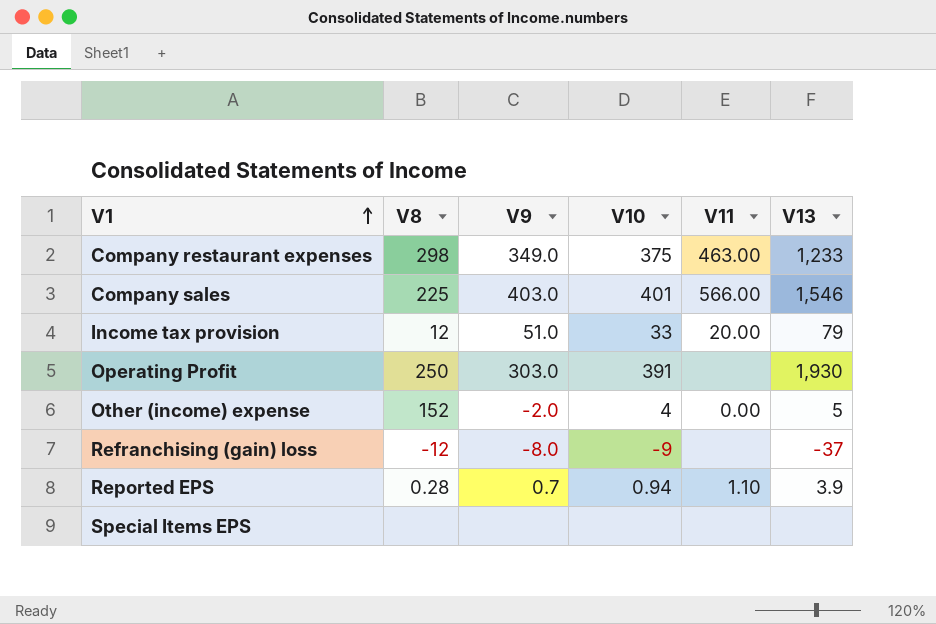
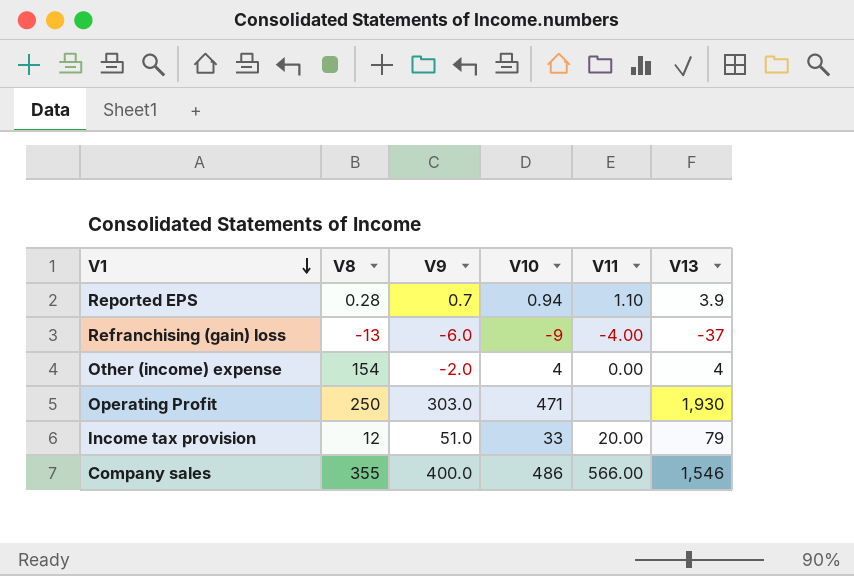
row order: V1 ascending -> V1 descending
row Company restaurant expenses: 298 | 349.0 | 375 | 463.00 | 1,233 -> none
row Special Items EPS: none | none | none | none | none -> none
Refranchising (gain) loss | V8: -12 -> -13
Refranchising (gain) loss | V9: -8.0 -> -6.0
Refranchising (gain) loss | V11: none -> -4.00
Other (income) expense | V8: 152 -> 154
Other (income) expense | V13: 5 -> 4
Operating Profit | V10: 391 -> 471
Company sales | V8: 225 -> 355
Company sales | V9: 403.0 -> 400.0
Company sales | V10: 401 -> 486

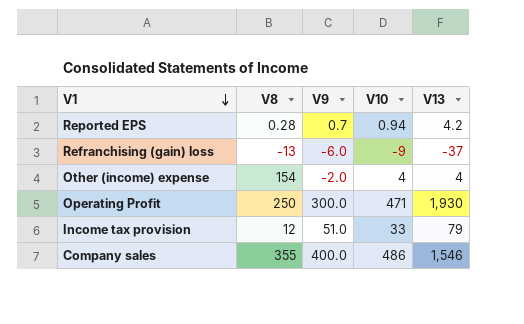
column V11 | position: 5 -> none
Reported EPS | V13: 3.9 -> 4.2
Operating Profit | V9: 303.0 -> 300.0

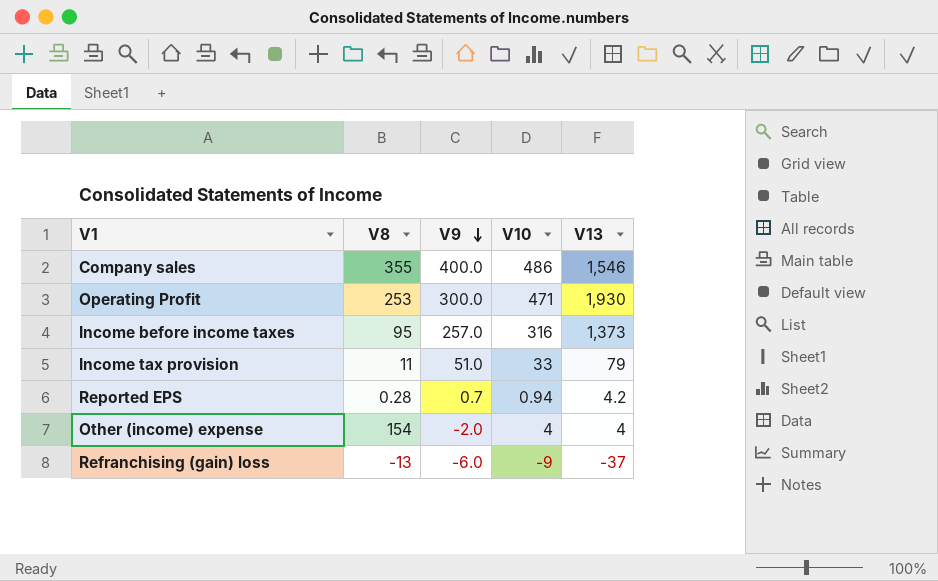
row order: V1 descending -> V9 descending
Operating Profit | V8: 250 -> 253
row Income before income taxes: none -> 95 | 257.0 | 316 | 1,373
Income tax provision | V8: 12 -> 11

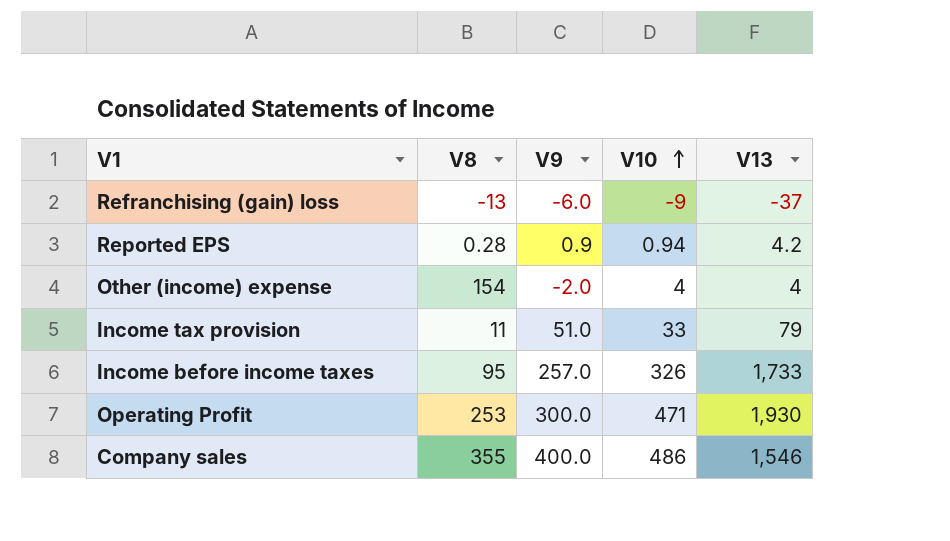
row order: V9 descending -> V10 ascending
Reported EPS | V9: 0.7 -> 0.9
Income before income taxes | V10: 316 -> 326
Income before income taxes | V13: 1,373 -> 1,733

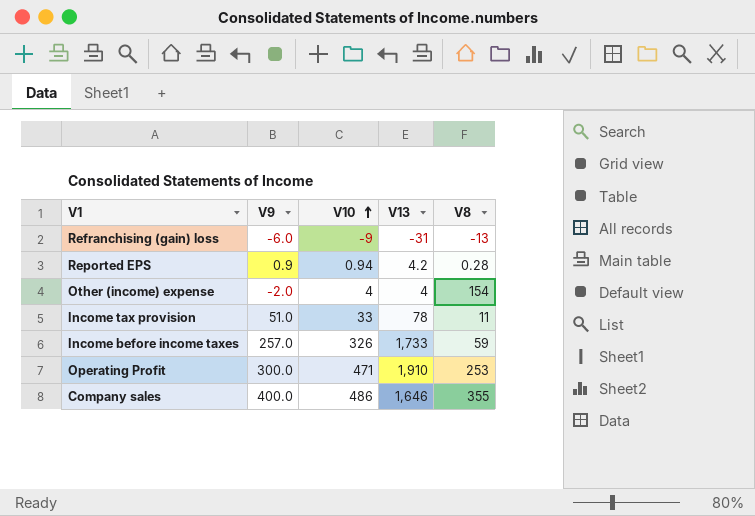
column V8 | position: 2 -> 5
Refranchising (gain) loss | V13: -37 -> -31
Income tax provision | V13: 79 -> 78
Income before income taxes | V8: 95 -> 59
Operating Profit | V13: 1,930 -> 1,910
Company sales | V13: 1,546 -> 1,646

